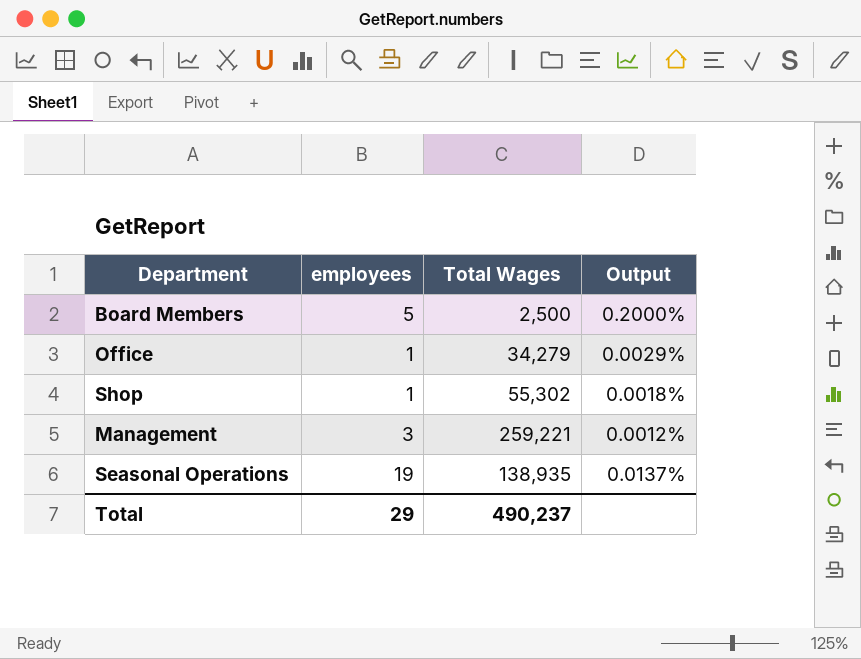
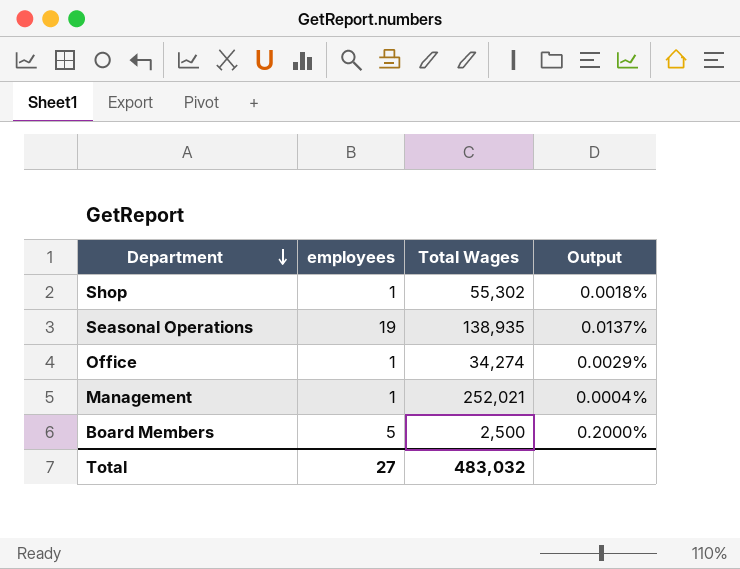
row order: none -> Department descending
Office | Total Wages: 34,279 -> 34,274
Management | employees: 3 -> 1
Management | Total Wages: 259,221 -> 252,021
Management | Output: 0.0012% -> 0.0004%
Total | employees: 29 -> 27
Total | Total Wages: 490,237 -> 483,032

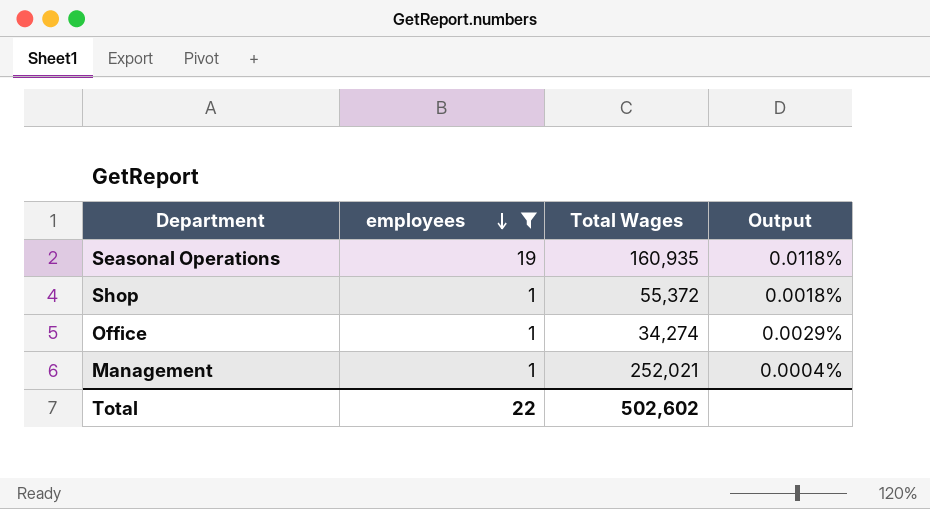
filter: none -> employees != 5
row order: Department descending -> employees descending
Seasonal Operations | Total Wages: 138,935 -> 160,935
Seasonal Operations | Output: 0.0137% -> 0.0118%
Shop | Total Wages: 55,302 -> 55,372
Total | employees: 27 -> 22
Total | Total Wages: 483,032 -> 502,602

